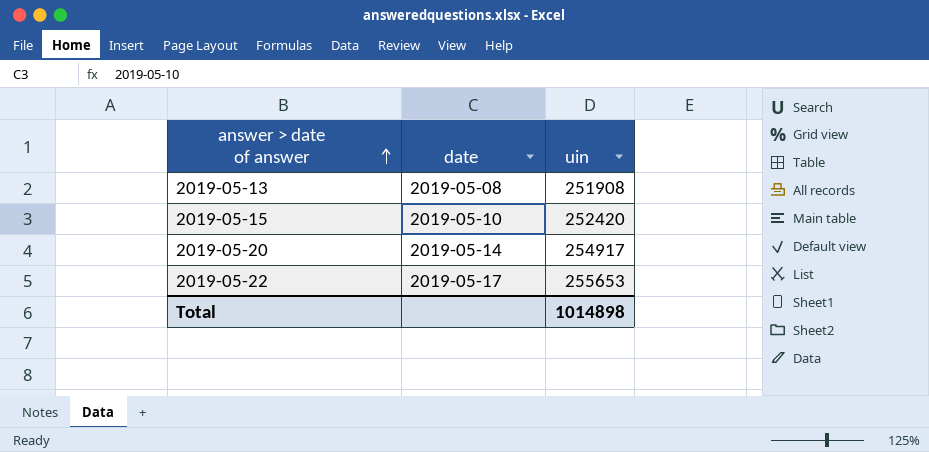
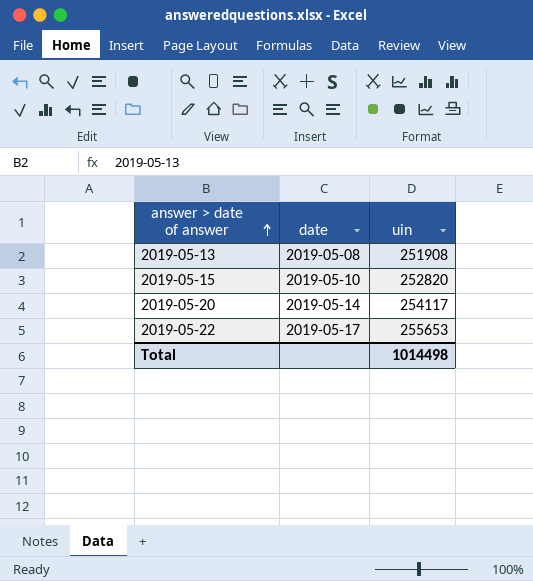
2019-05-15 | uin: 252420 -> 252820
2019-05-20 | uin: 254917 -> 254117
Total | uin: 1014898 -> 1014498

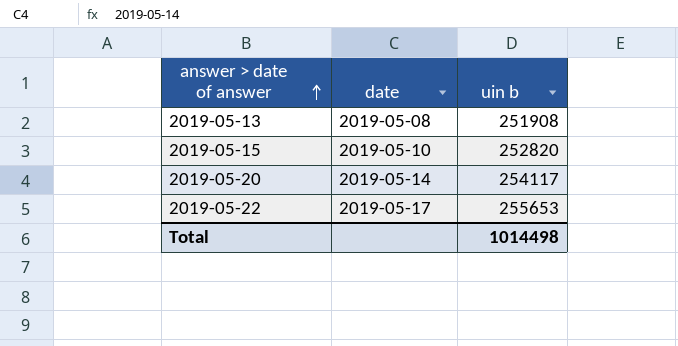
column name: uin -> uin b

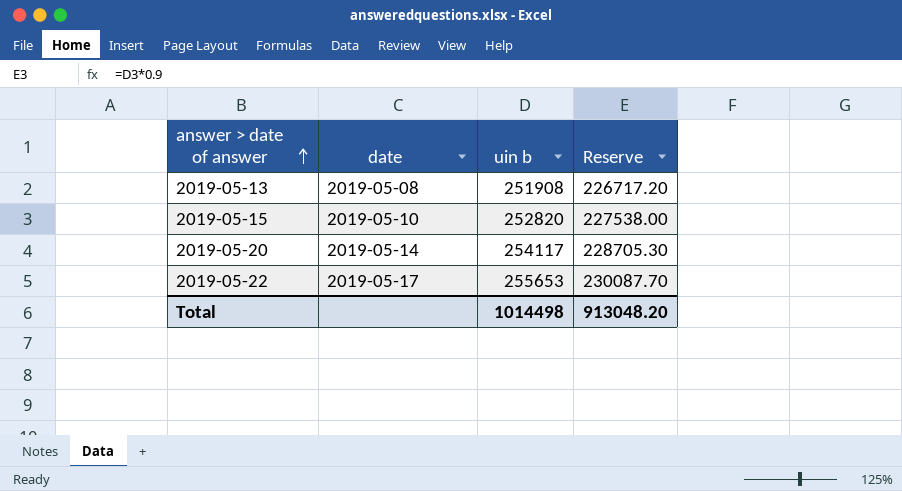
column Reserve | formula: none -> [uin b] * 0.9

